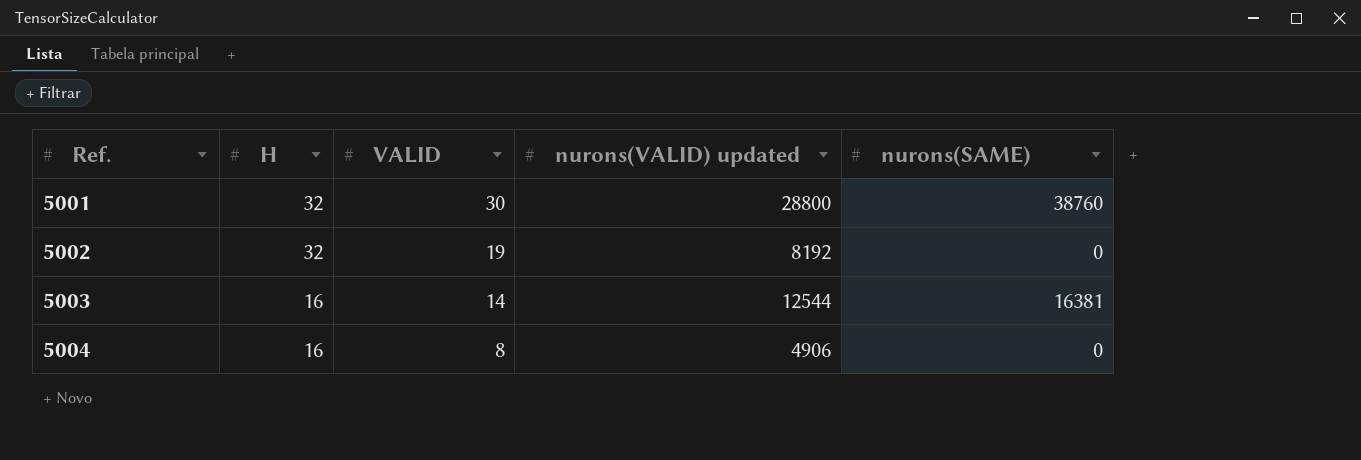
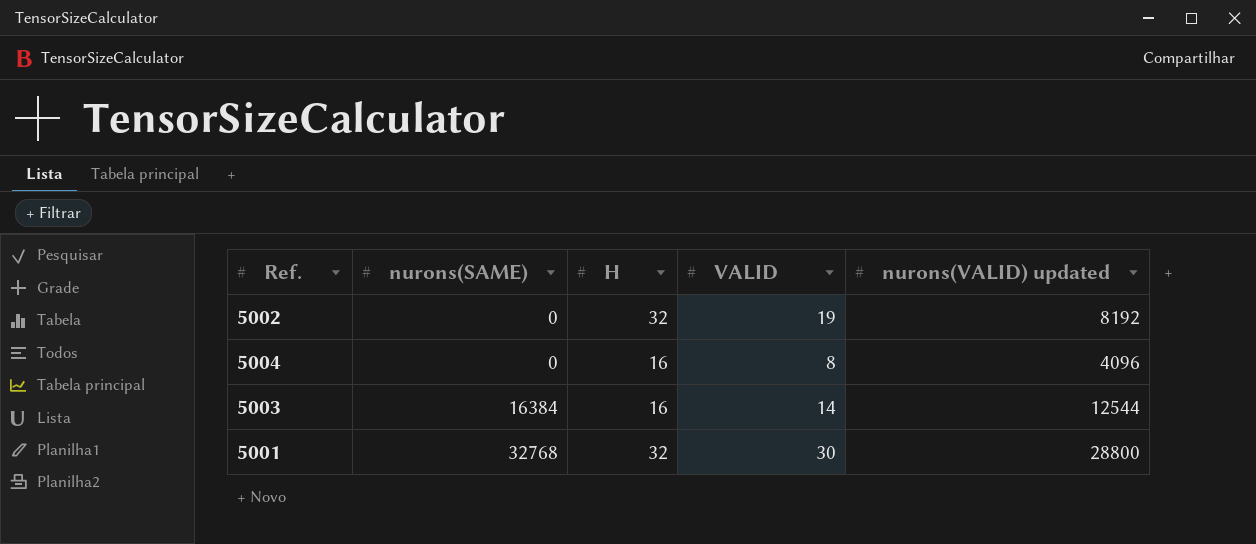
row order: Ref. ascending -> nurons(SAME) ascending
column nurons(SAME) | position: 5 -> 2
5004 | nurons(VALID) updated: 4906 -> 4096
5003 | nurons(SAME): 16381 -> 16384
5001 | nurons(SAME): 38760 -> 32768

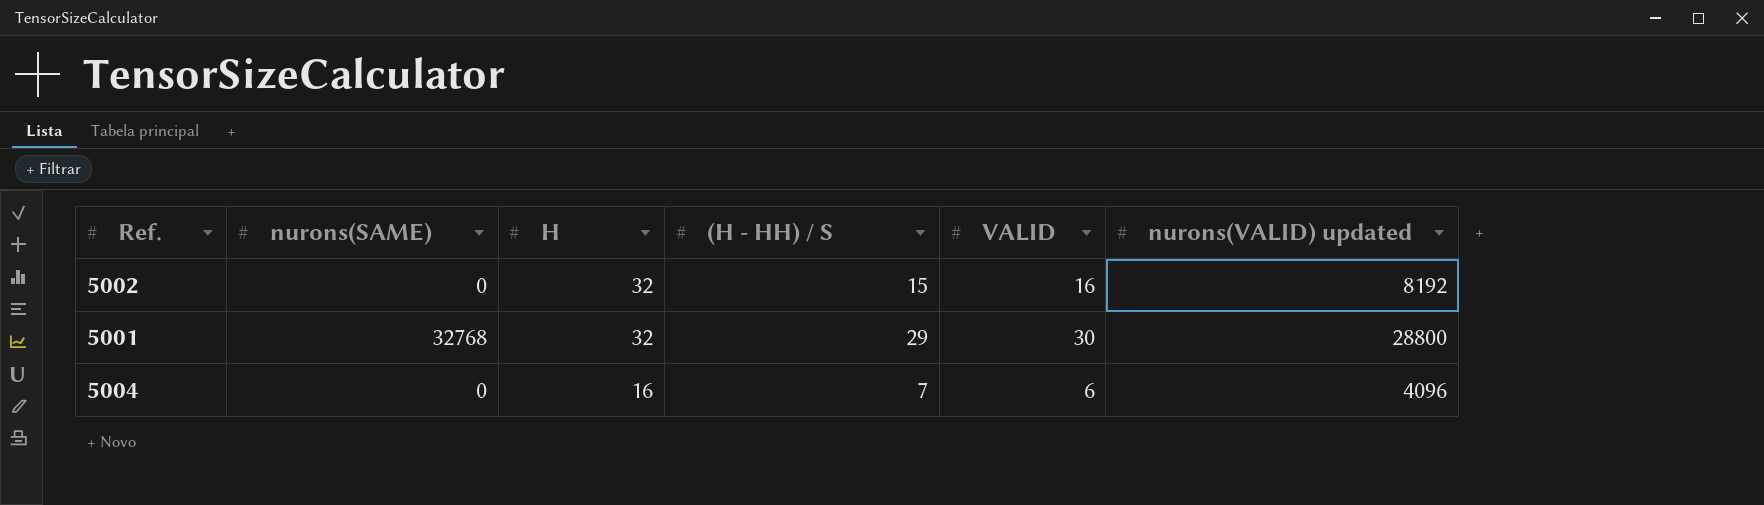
row order: nurons(SAME) ascending -> H descending
column (H - HH) / S | position: none -> 4
row 5003: 16384 | 16 | 14 | 12544 -> none
5002 | VALID: 19 -> 16
5004 | VALID: 8 -> 6

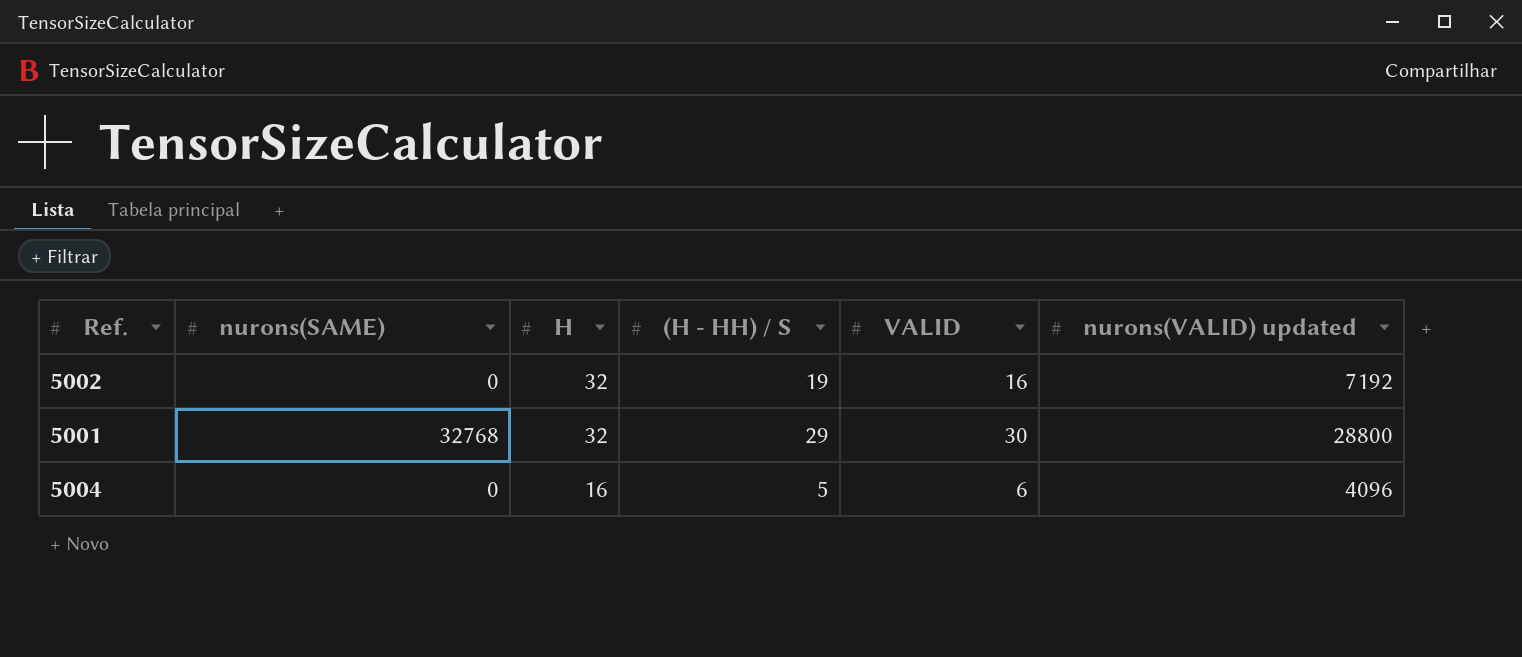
5002 | (H - HH) / S: 15 -> 19
5002 | nurons(VALID) updated: 8192 -> 7192
5004 | (H - HH) / S: 7 -> 5

